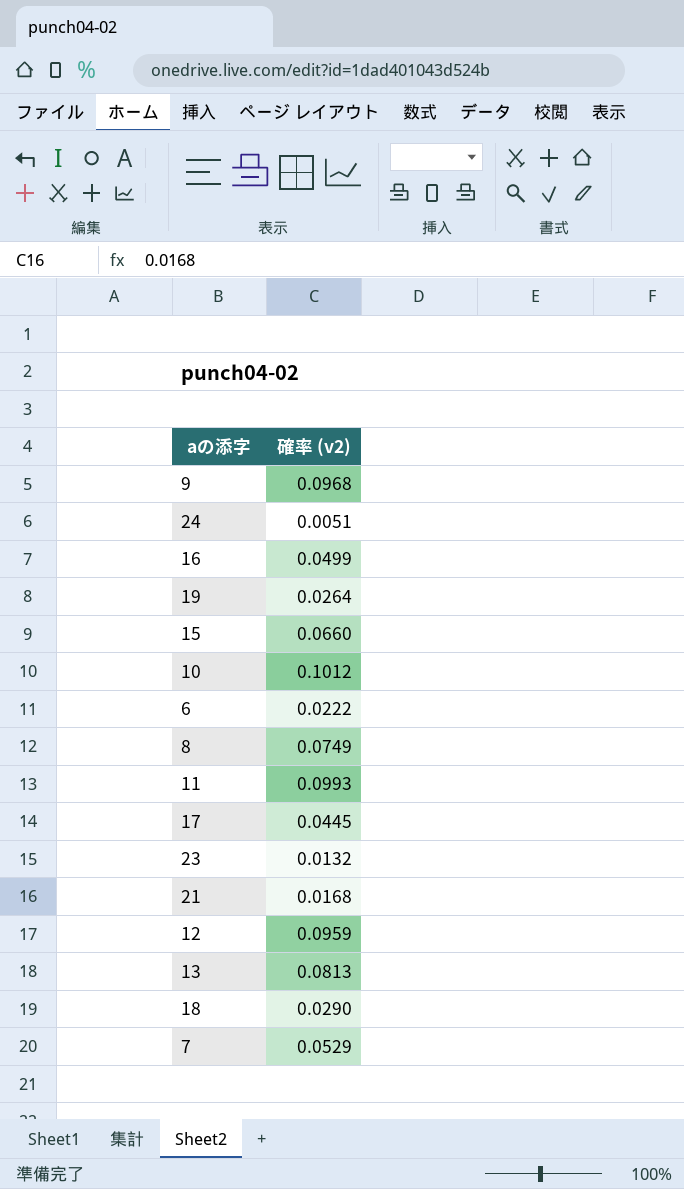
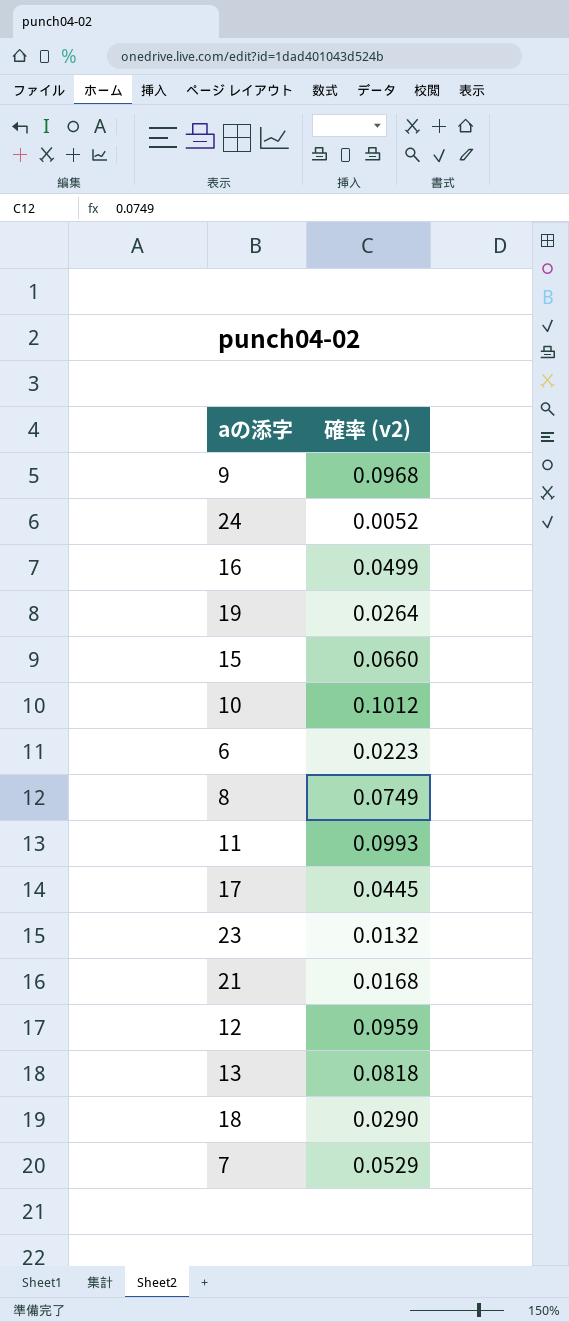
24 | 確率 (v2): 0.0051 -> 0.0052
6 | 確率 (v2): 0.0222 -> 0.0223
13 | 確率 (v2): 0.0813 -> 0.0818

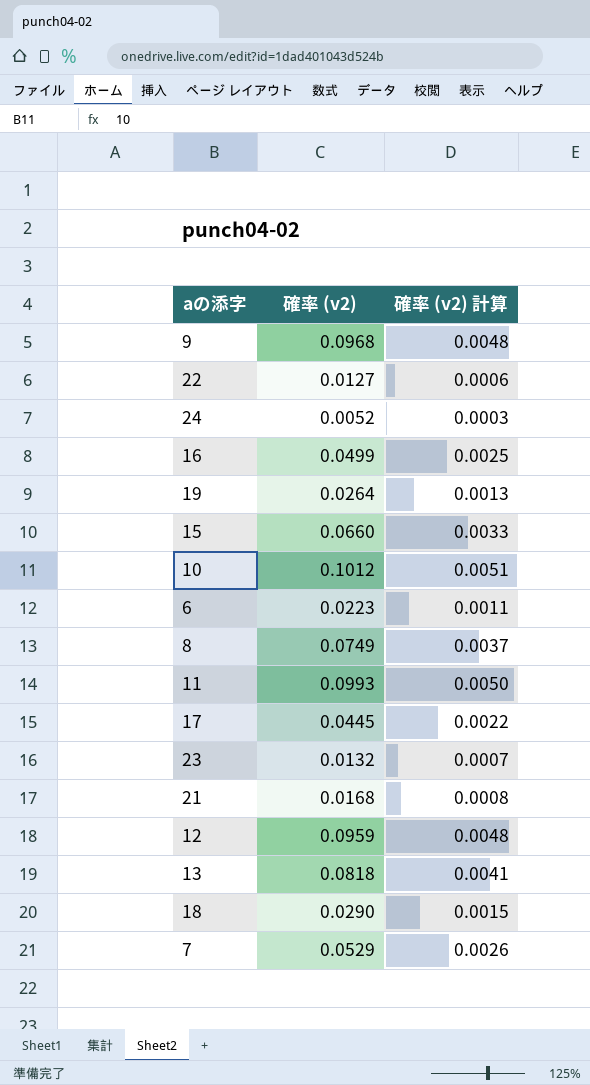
column 確率 (v2) 計算 | formula: none -> [確率 (v2)] * 0.05
row 22: none -> 0.0127 | 0.0006

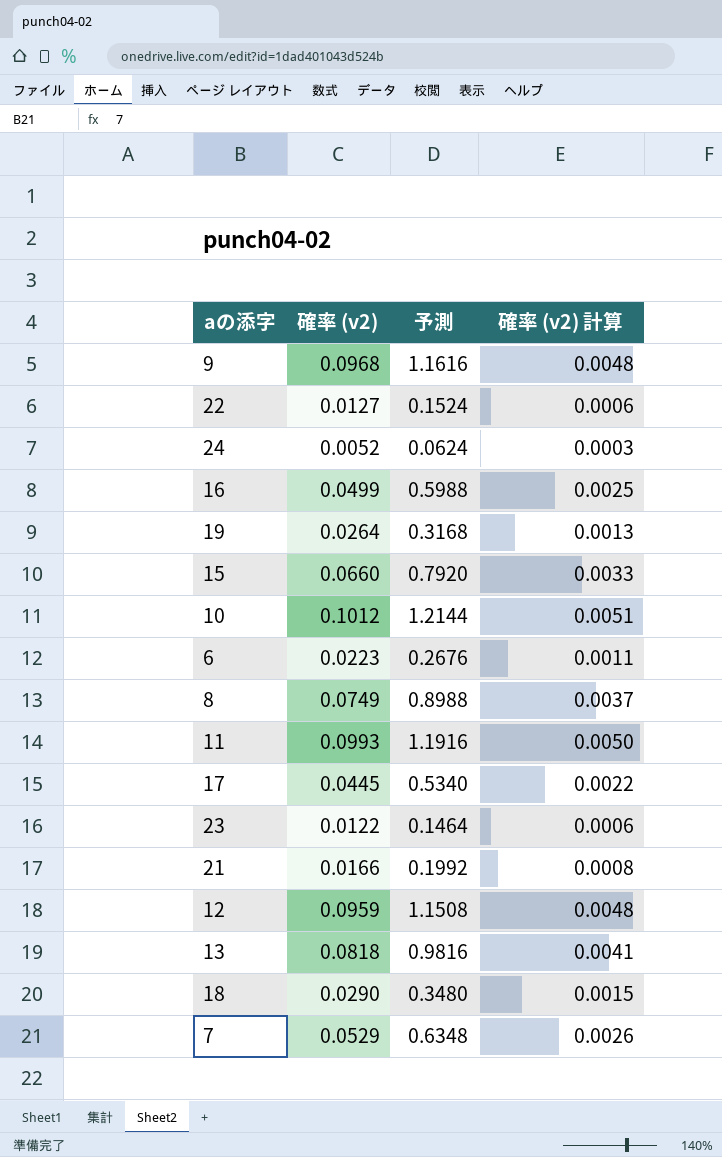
column 予測 | formula: none -> [確率 (v2)] * 12
23 | 確率 (v2): 0.0132 -> 0.0122
23 | 確率 (v2) 計算: 0.0007 -> 0.0006
21 | 確率 (v2): 0.0168 -> 0.0166

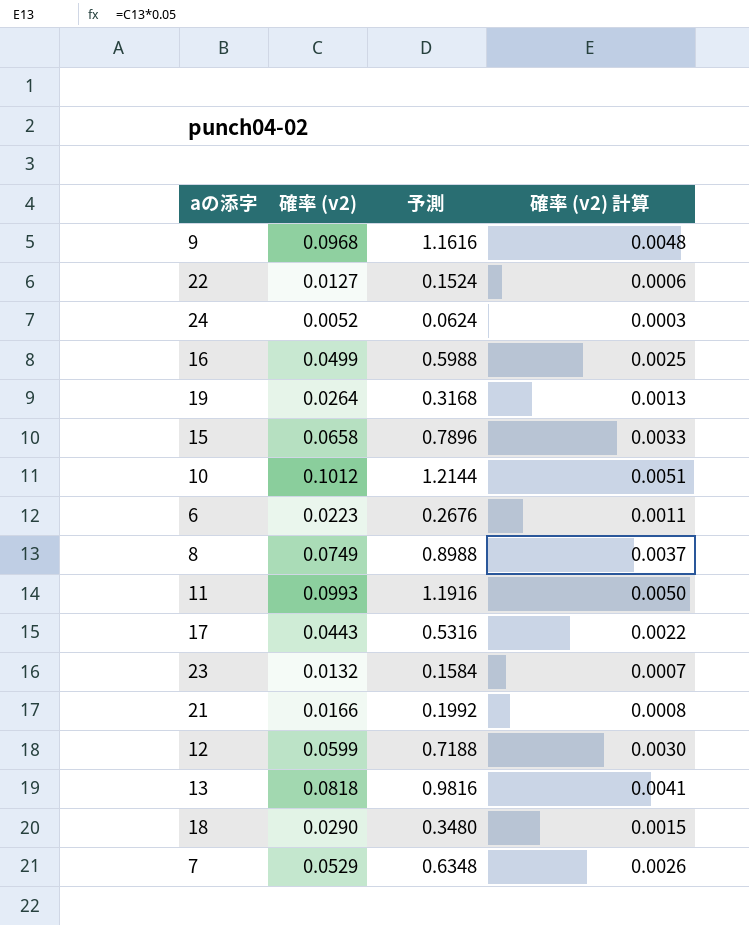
15 | 確率 (v2): 0.0660 -> 0.0658
15 | 予測: 0.7920 -> 0.7896
17 | 確率 (v2): 0.0445 -> 0.0443
17 | 予測: 0.5340 -> 0.5316
23 | 確率 (v2): 0.0122 -> 0.0132
23 | 予測: 0.1464 -> 0.1584
23 | 確率 (v2) 計算: 0.0006 -> 0.0007
12 | 確率 (v2): 0.0959 -> 0.0599
12 | 予測: 1.1508 -> 0.7188
12 | 確率 (v2) 計算: 0.0048 -> 0.0030

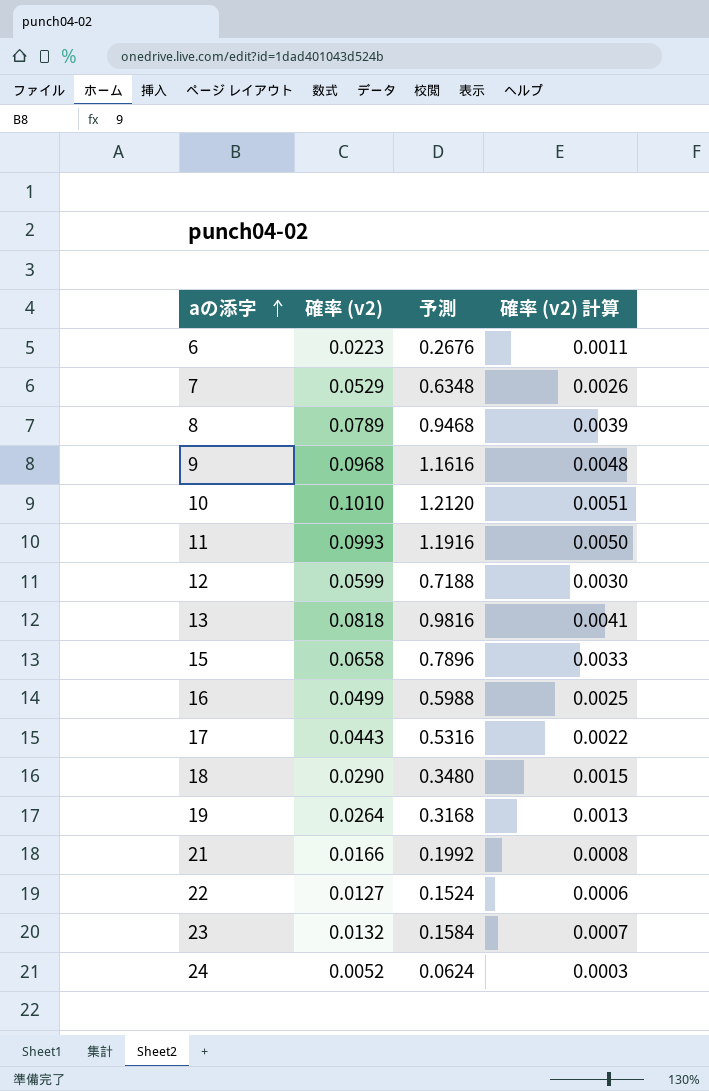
row order: none -> aの添字 ascending
8 | 確率 (v2): 0.0749 -> 0.0789
8 | 予測: 0.8988 -> 0.9468
8 | 確率 (v2) 計算: 0.0037 -> 0.0039
10 | 確率 (v2): 0.1012 -> 0.1010
10 | 予測: 1.2144 -> 1.2120

